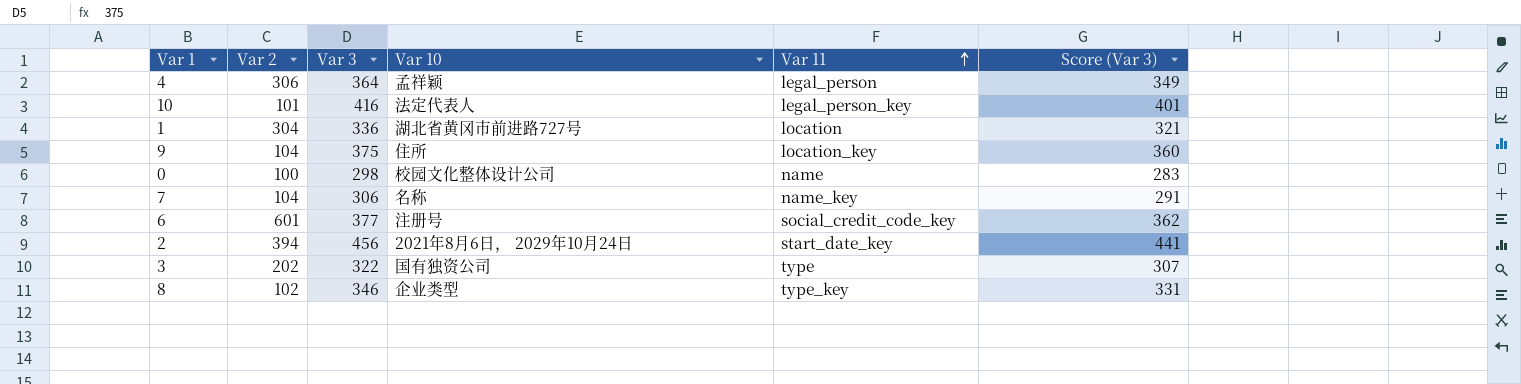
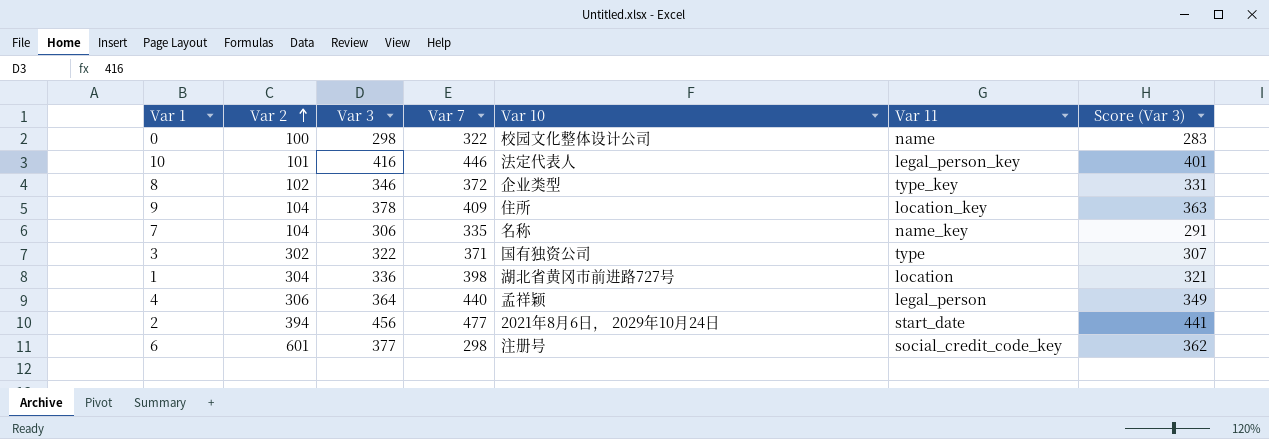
row order: Var 11 ascending -> Var 2 ascending
column Var 7 | position: none -> 4
9 | Var 3: 375 -> 378
9 | Score (Var 3): 360 -> 363
3 | Var 2: 202 -> 302
2 | Var 11: start_date_key -> start_date

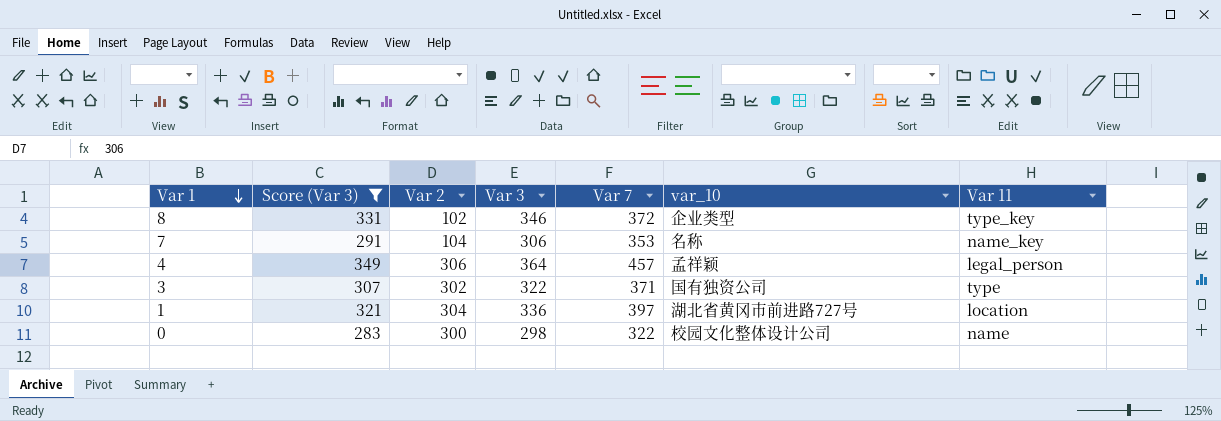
filter: none -> Score (Var 3) <= 349
row order: Var 2 ascending -> Var 1 descending
column Score (Var 3) | position: 7 -> 2
column name: Var 10 -> var_10
7 | Var 7: 335 -> 353
4 | Var 7: 440 -> 457
1 | Var 7: 398 -> 397
0 | Var 2: 100 -> 300

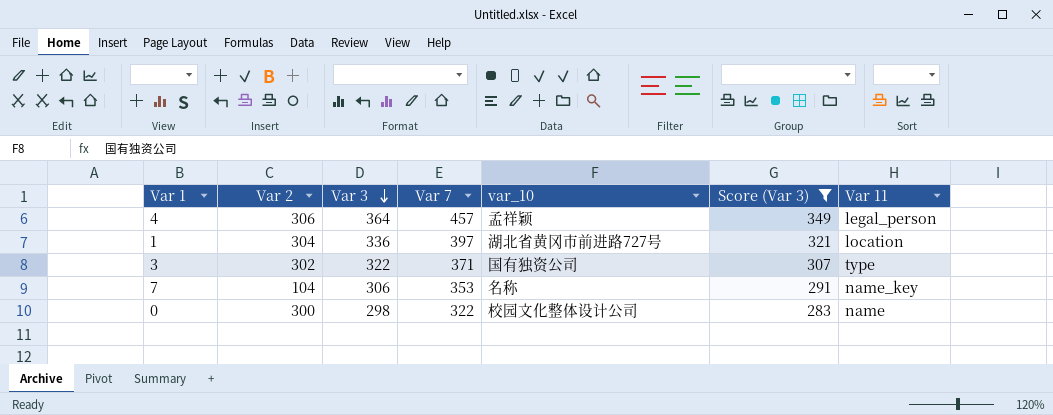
row order: Var 1 descending -> Var 3 descending
column Score (Var 3) | position: 2 -> 6
row 8: 331 | 102 | 346 | 372 | 企业类型 | type_key -> none

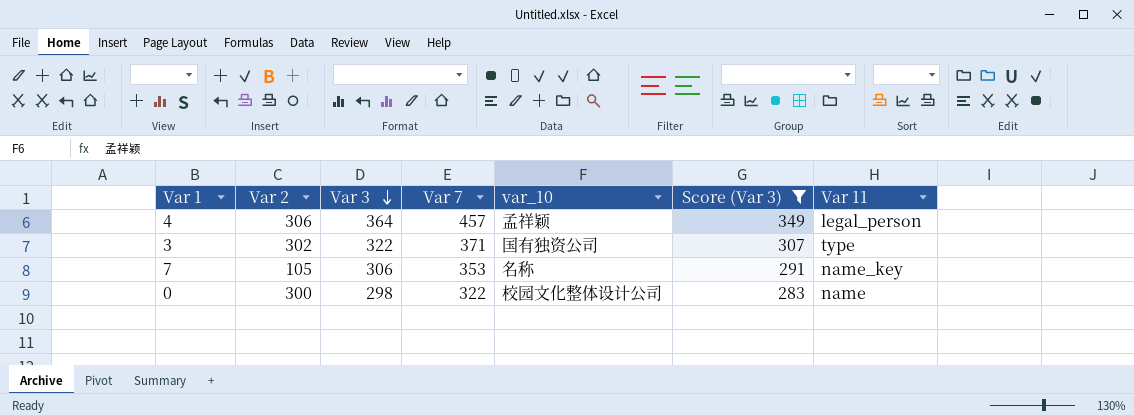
row 1: 304 | 336 | 397 | 湖北省黄冈市前进路727号 | 321 | location -> none
7 | Var 2: 104 -> 105

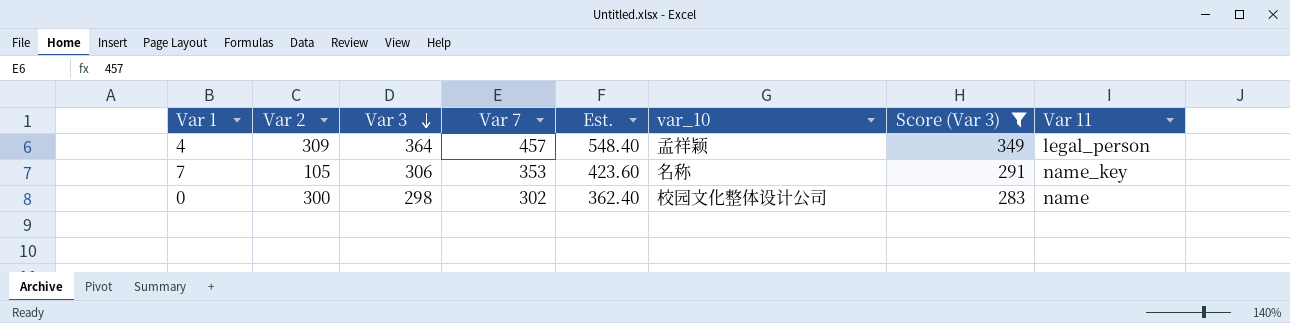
column Est. | formula: none -> [Var 7] * 1.2
row 3: 302 | 322 | 371 | 国有独资公司 | 307 | type -> none
4 | Var 2: 306 -> 309
0 | Var 7: 322 -> 302

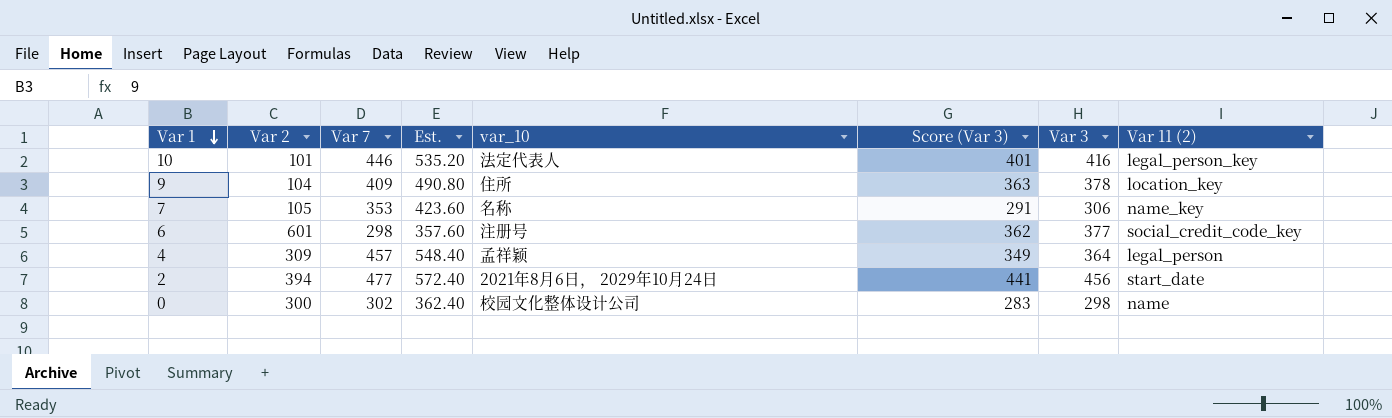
filter: Score (Var 3) <= 349 -> none
row order: Var 3 descending -> Var 1 descending
column Var 3 | position: 3 -> 7
column name: Var 11 -> Var 11 (2)

